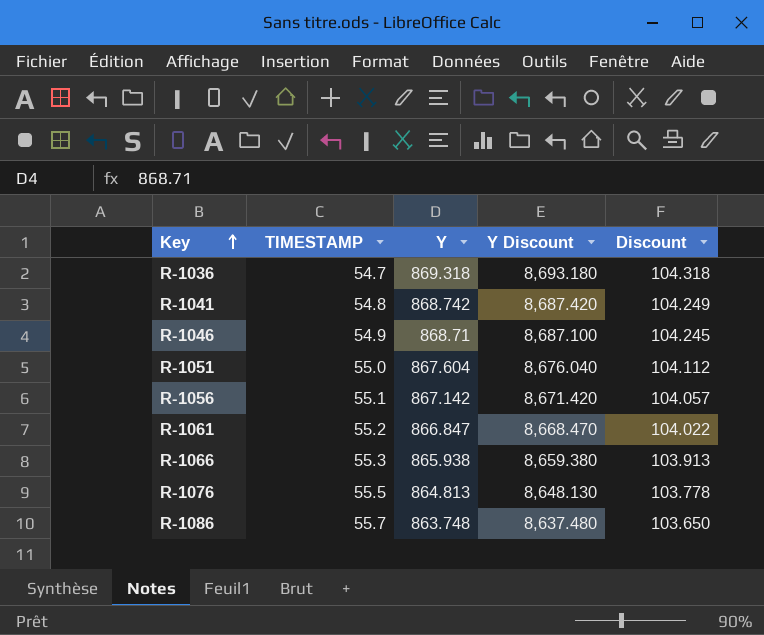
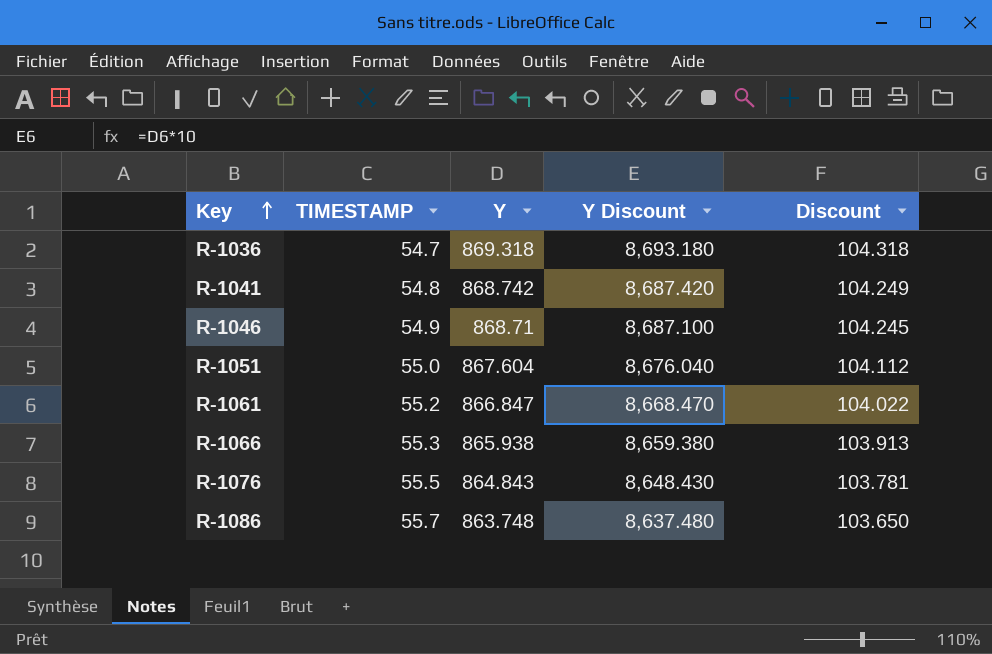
row R-1056: 55.1 | 867.142 | 8,671.420 | 104.057 -> none
R-1076 | Y: 864.813 -> 864.843
R-1076 | Y Discount: 8,648.130 -> 8,648.430
R-1076 | Discount: 103.778 -> 103.781

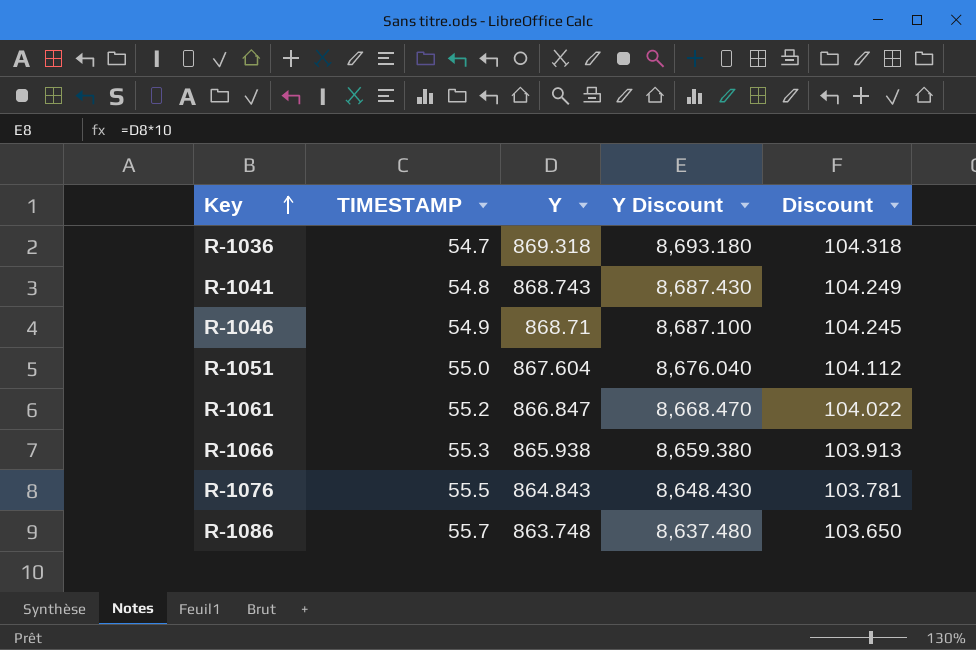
R-1041 | Y: 868.742 -> 868.743
R-1041 | Y Discount: 8,687.420 -> 8,687.430

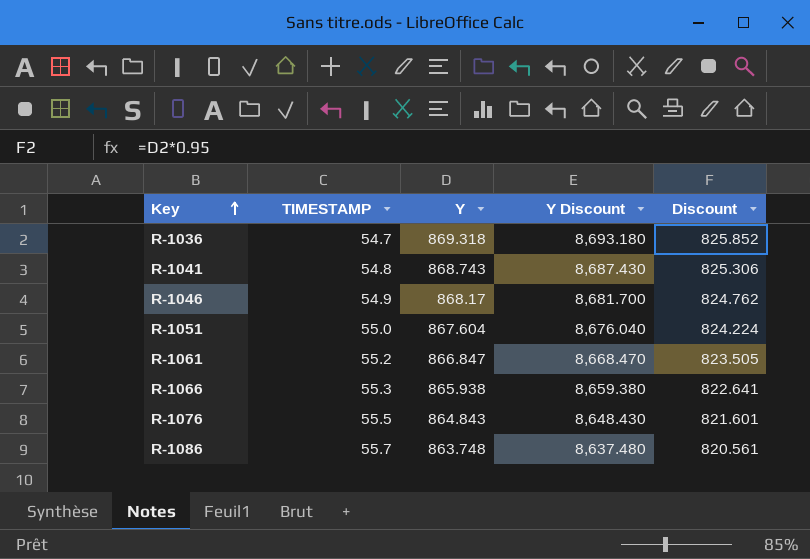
column Discount | formula: [Y] * 0.12 -> [Y] * 0.95
R-1046 | Y: 868.71 -> 868.17
R-1046 | Y Discount: 8,687.100 -> 8,681.700

